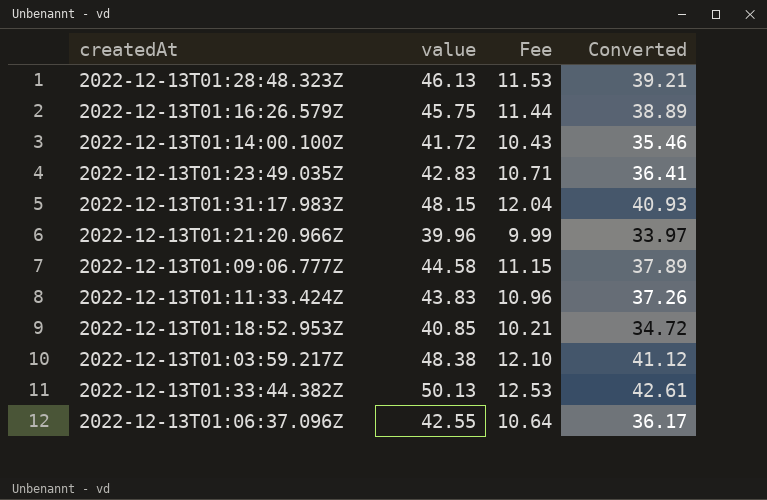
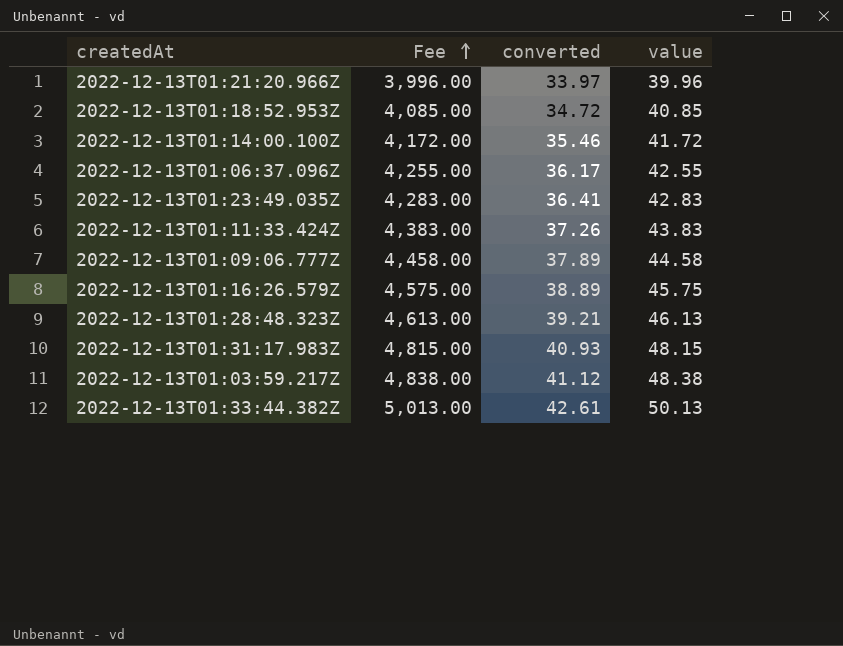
row order: none -> Fee ascending
column Fee | formula: [value] * 0.25 -> [value] * 100
column name: Converted -> converted
column value | position: 2 -> 4

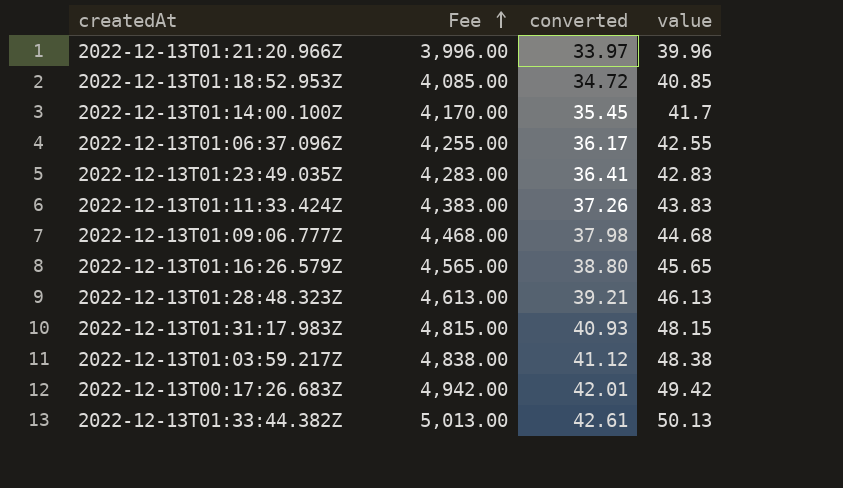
2022-12-13T01:14:00.100Z | Fee: 4,172.00 -> 4,170.00
2022-12-13T01:14:00.100Z | converted: 35.46 -> 35.45
2022-12-13T01:14:00.100Z | value: 41.72 -> 41.7
2022-12-13T01:09:06.777Z | Fee: 4,458.00 -> 4,468.00
2022-12-13T01:09:06.777Z | converted: 37.89 -> 37.98
2022-12-13T01:09:06.777Z | value: 44.58 -> 44.68
2022-12-13T01:16:26.579Z | Fee: 4,575.00 -> 4,565.00
2022-12-13T01:16:26.579Z | converted: 38.89 -> 38.80
2022-12-13T01:16:26.579Z | value: 45.75 -> 45.65
row 2022-12-13T00:17:26.683Z: none -> 4,942.00 | 42.01 | 49.42

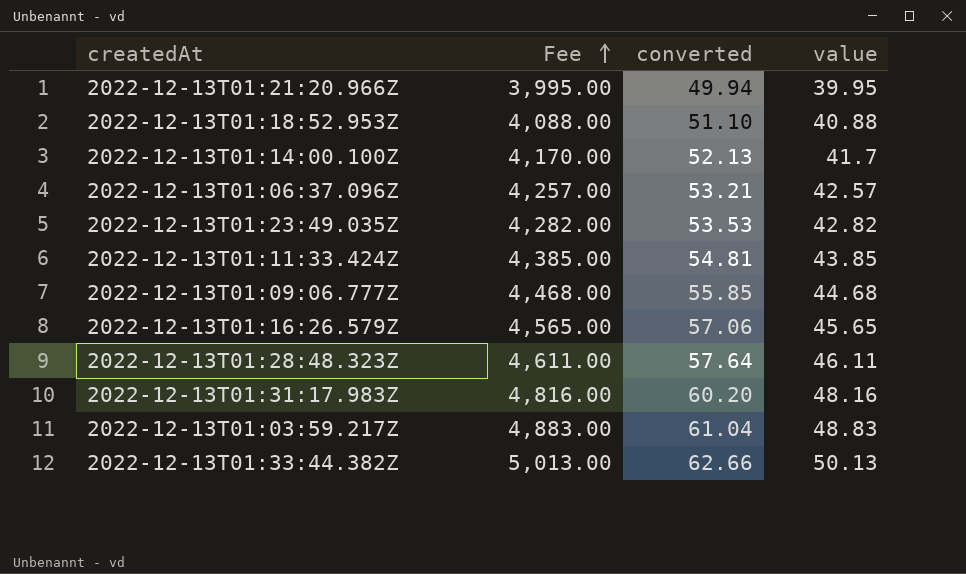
column converted | formula: [value] * 0.85 -> [value] * 1.25
row 2022-12-13T00:17:26.683Z: 4,942.00 | 42.01 | 49.42 -> none
2022-12-13T01:21:20.966Z | Fee: 3,996.00 -> 3,995.00
2022-12-13T01:21:20.966Z | value: 39.96 -> 39.95
2022-12-13T01:18:52.953Z | Fee: 4,085.00 -> 4,088.00
2022-12-13T01:18:52.953Z | value: 40.85 -> 40.88
2022-12-13T01:06:37.096Z | Fee: 4,255.00 -> 4,257.00
2022-12-13T01:06:37.096Z | value: 42.55 -> 42.57
2022-12-13T01:23:49.035Z | Fee: 4,283.00 -> 4,282.00
2022-12-13T01:23:49.035Z | value: 42.83 -> 42.82
2022-12-13T01:11:33.424Z | Fee: 4,383.00 -> 4,385.00
2022-12-13T01:11:33.424Z | value: 43.83 -> 43.85
2022-12-13T01:28:48.323Z | Fee: 4,613.00 -> 4,611.00
2022-12-13T01:28:48.323Z | value: 46.13 -> 46.11
2022-12-13T01:31:17.983Z | Fee: 4,815.00 -> 4,816.00
2022-12-13T01:31:17.983Z | value: 48.15 -> 48.16
2022-12-13T01:03:59.217Z | Fee: 4,838.00 -> 4,883.00
2022-12-13T01:03:59.217Z | value: 48.38 -> 48.83

